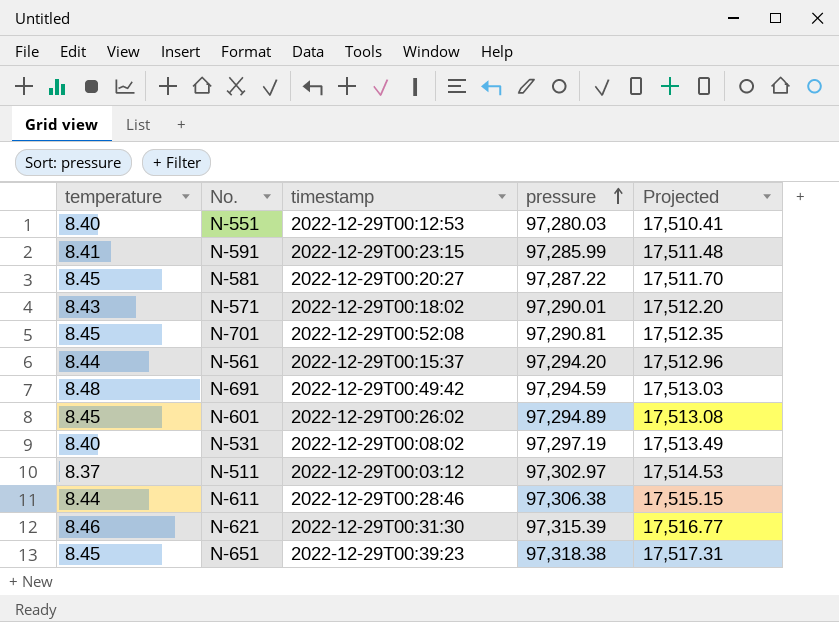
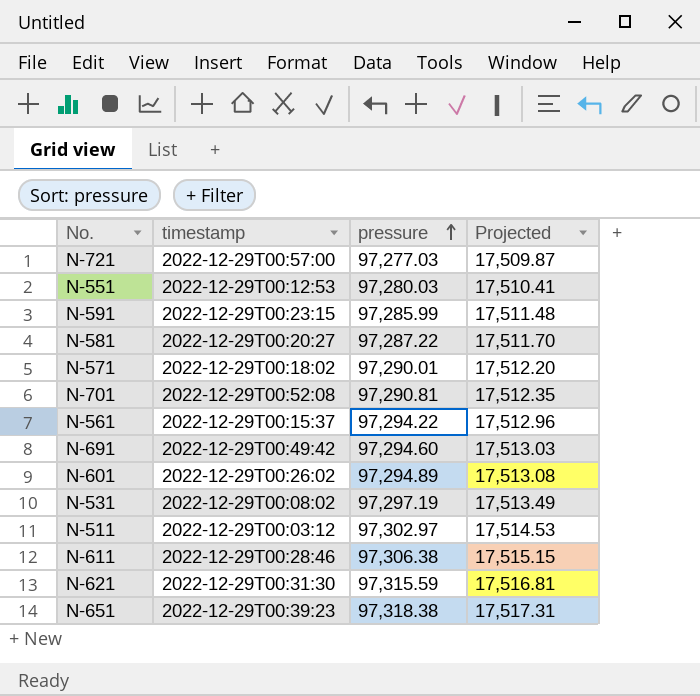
column temperature | position: 1 -> none
row N-721: none -> 2022-12-29T00:57:00 | 97,277.03 | 17,509.87
N-561 | pressure: 97,294.20 -> 97,294.22
N-691 | pressure: 97,294.59 -> 97,294.60
N-621 | pressure: 97,315.39 -> 97,315.59
N-621 | Projected: 17,516.77 -> 17,516.81

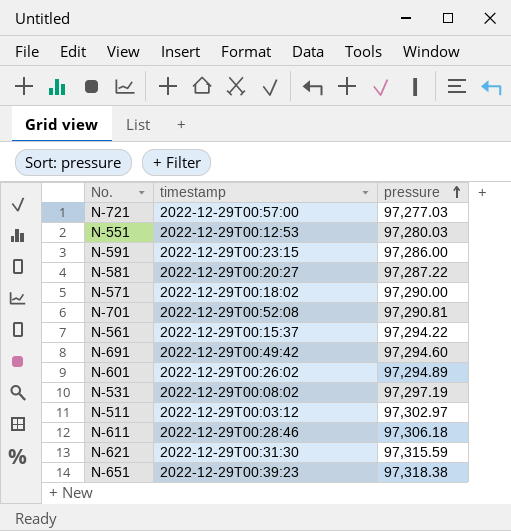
column Projected | formula: [pressure] * 0.18 -> none
N-591 | pressure: 97,285.99 -> 97,286.00
N-571 | pressure: 97,290.01 -> 97,290.00
N-611 | pressure: 97,306.38 -> 97,306.18

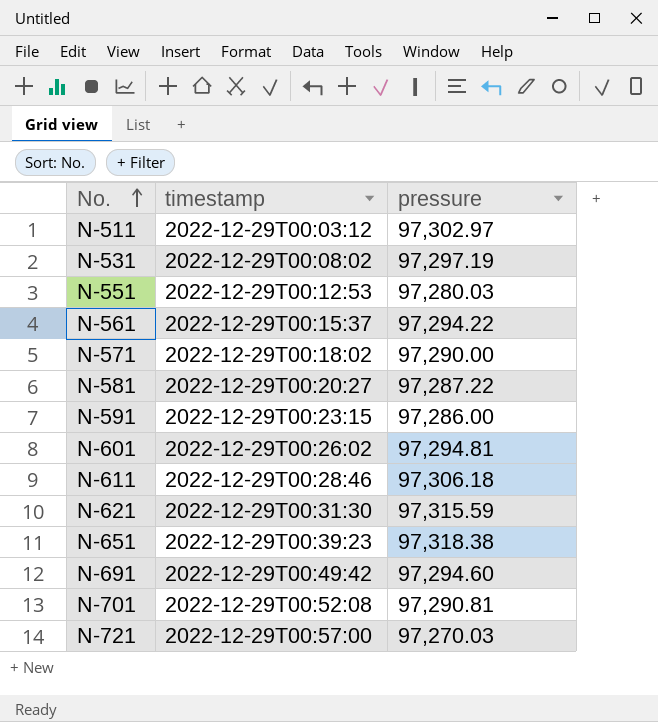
row order: pressure ascending -> No. ascending
N-601 | pressure: 97,294.89 -> 97,294.81
N-721 | pressure: 97,277.03 -> 97,270.03

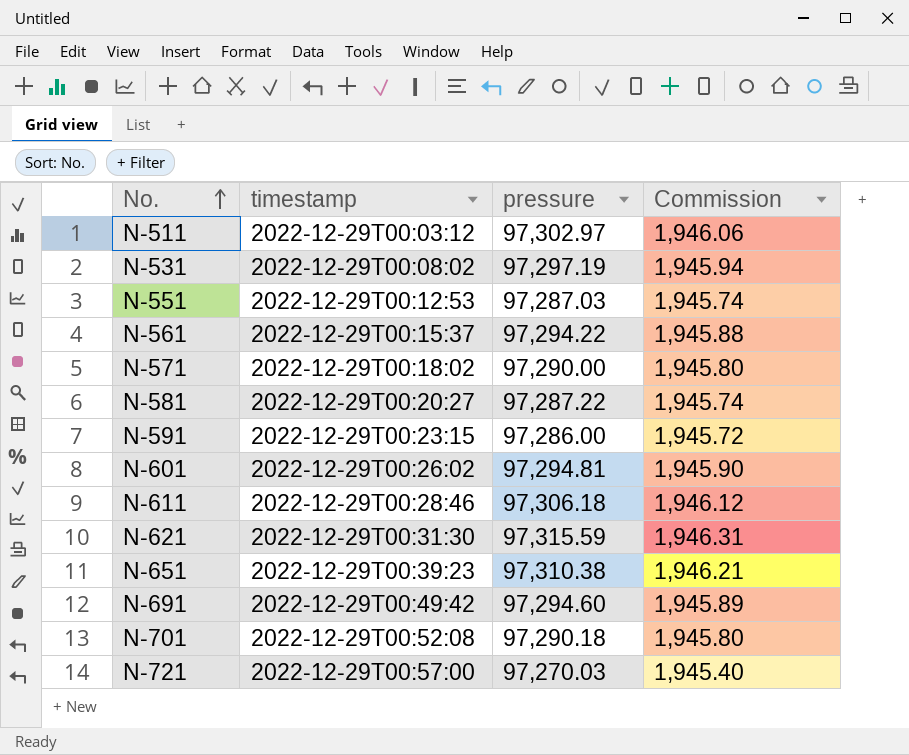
column Commission | formula: none -> [pressure] * 0.02
N-551 | pressure: 97,280.03 -> 97,287.03
N-651 | pressure: 97,318.38 -> 97,310.38
N-701 | pressure: 97,290.81 -> 97,290.18

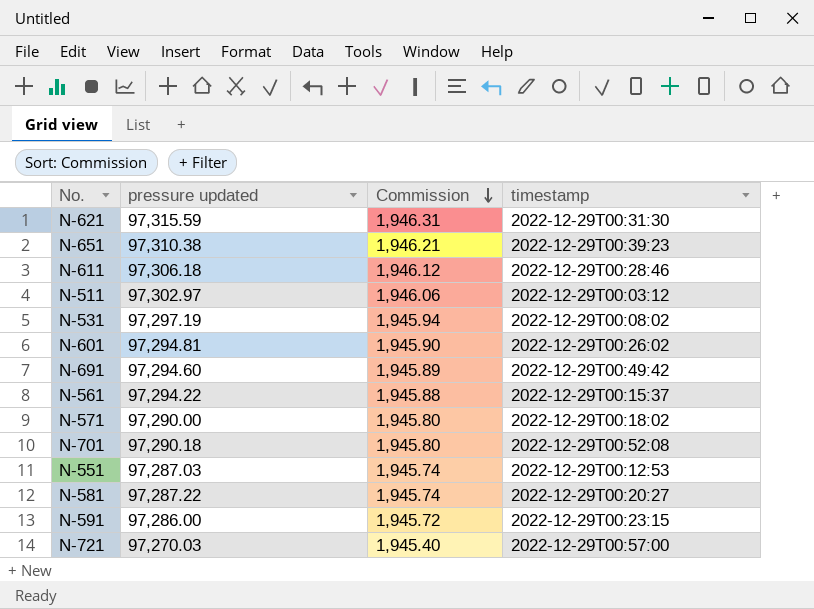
row order: No. ascending -> Commission descending
column name: pressure -> pressure updated
column timestamp | position: 2 -> 4

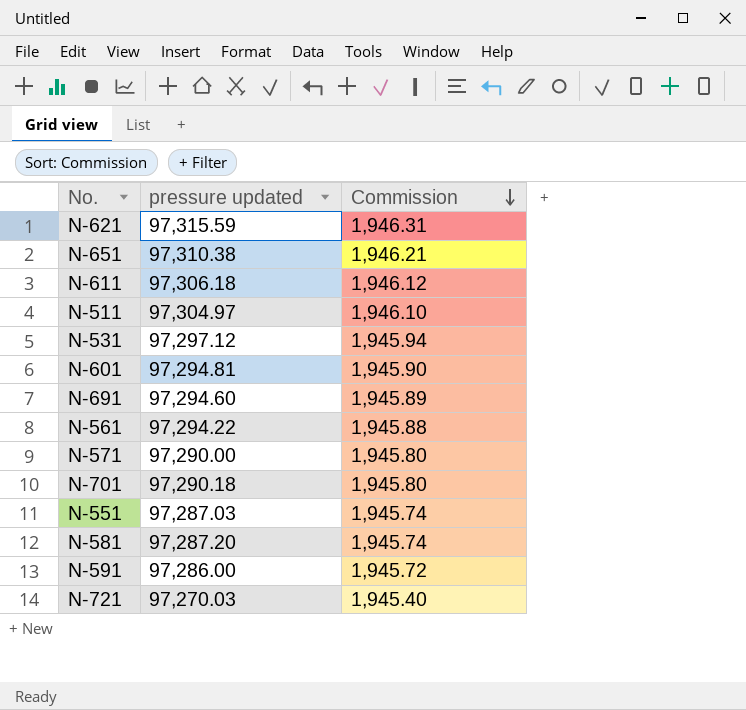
column timestamp | position: 4 -> none
N-511 | pressure updated: 97,302.97 -> 97,304.97
N-511 | Commission: 1,946.06 -> 1,946.10
N-531 | pressure updated: 97,297.19 -> 97,297.12
N-581 | pressure updated: 97,287.22 -> 97,287.20

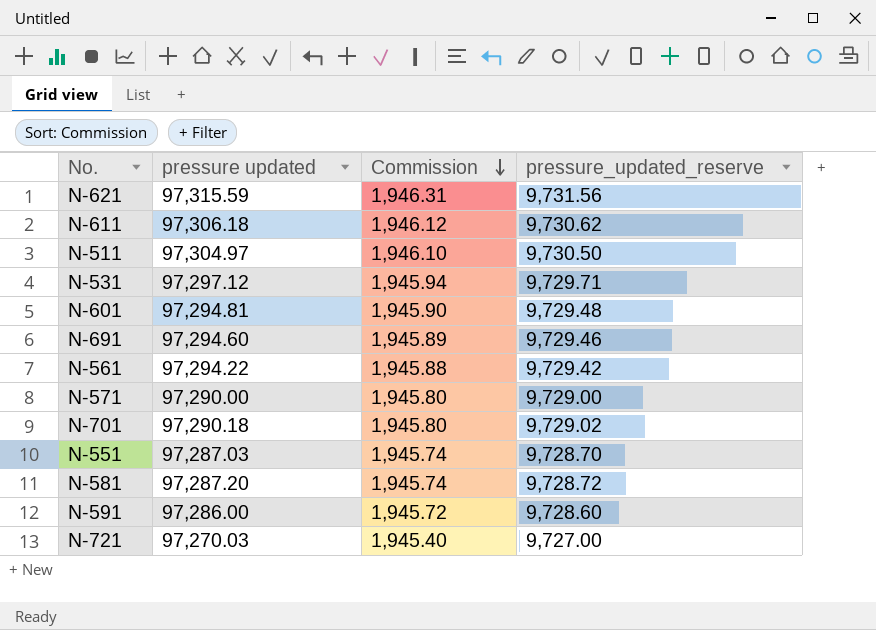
column pressure_updated_reserve | formula: none -> [pressure updated] * 0.1
row N-651: 97,310.38 | 1,946.21 -> none

